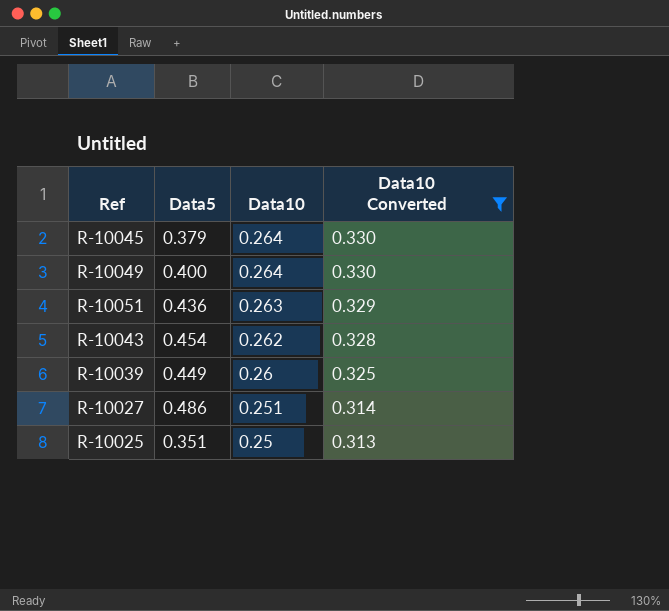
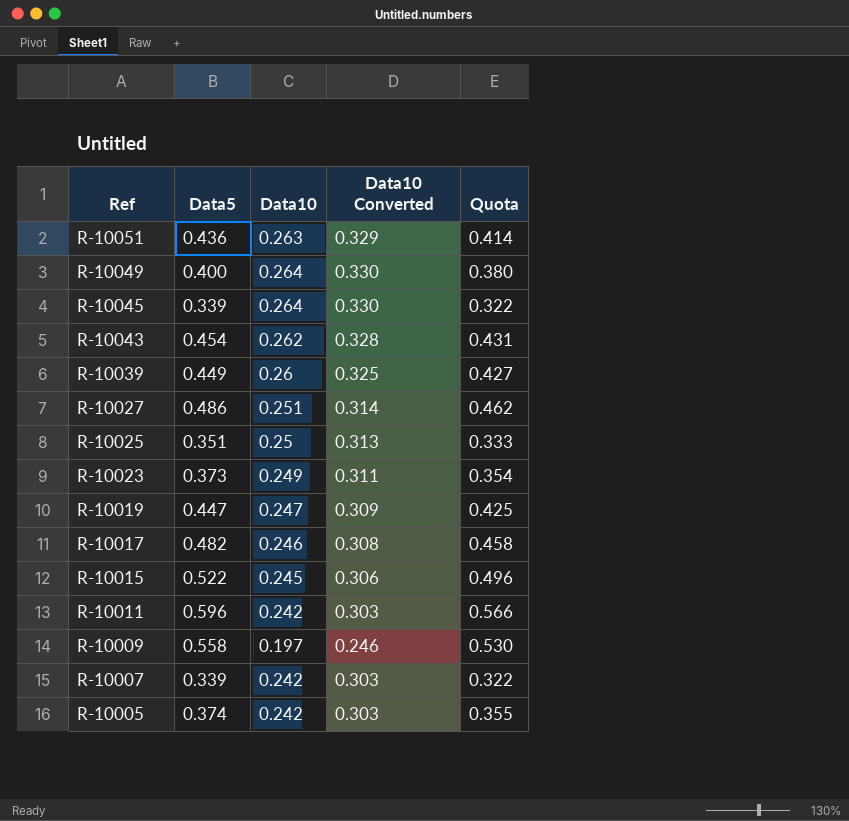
filter: Data10 Converted >= 0.313 -> none
row order: Data10 descending -> Ref descending
column Quota | formula: none -> [Data5] * 0.95
R-10045 | Data5: 0.379 -> 0.339

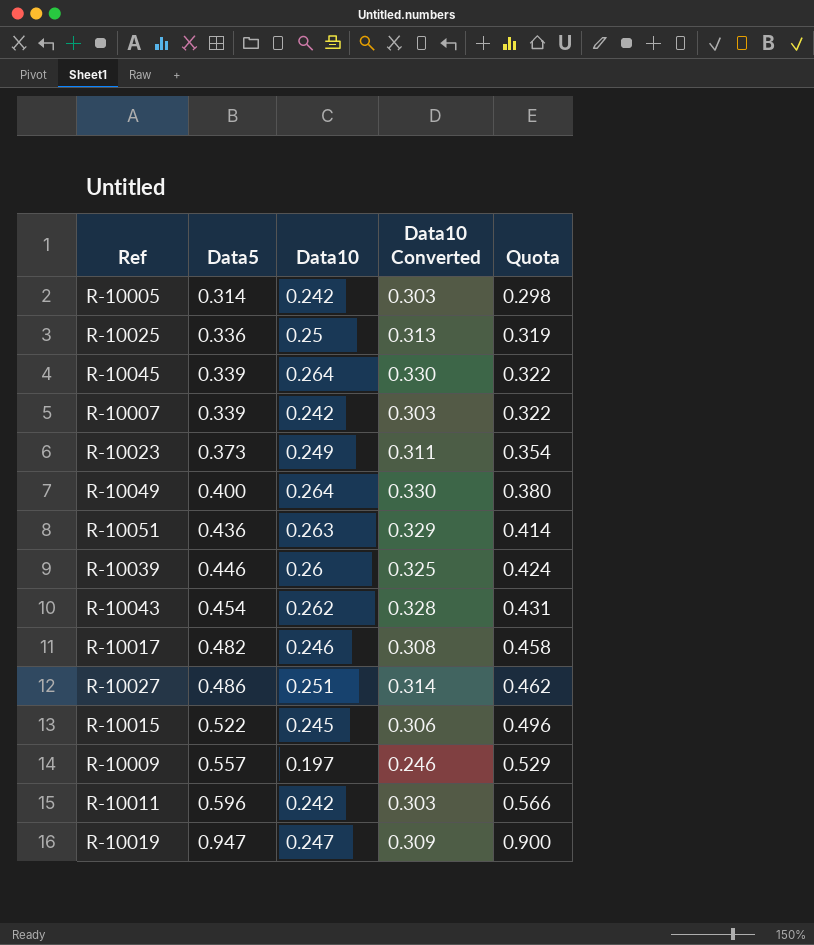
row order: Ref descending -> Data5 ascending
R-10005 | Data5: 0.374 -> 0.314
R-10005 | Quota: 0.355 -> 0.298
R-10025 | Data5: 0.351 -> 0.336
R-10025 | Quota: 0.333 -> 0.319
R-10039 | Data5: 0.449 -> 0.446
R-10039 | Quota: 0.427 -> 0.424
R-10009 | Data5: 0.558 -> 0.557
R-10009 | Quota: 0.530 -> 0.529
R-10019 | Data5: 0.447 -> 0.947
R-10019 | Quota: 0.425 -> 0.900

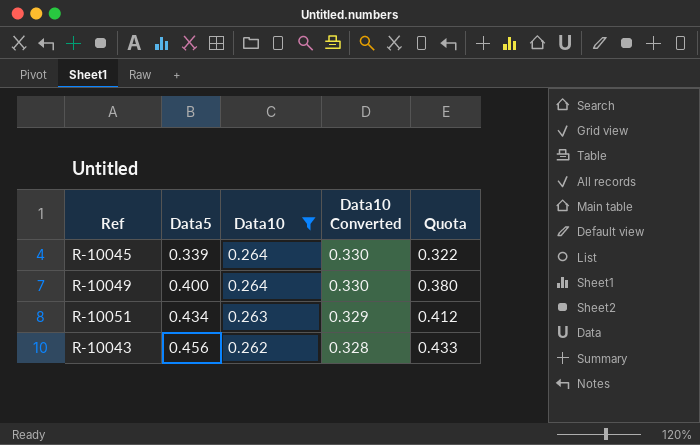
filter: none -> Data10 >= 0.262
R-10051 | Data5: 0.436 -> 0.434
R-10051 | Quota: 0.414 -> 0.412
R-10043 | Data5: 0.454 -> 0.456
R-10043 | Quota: 0.431 -> 0.433

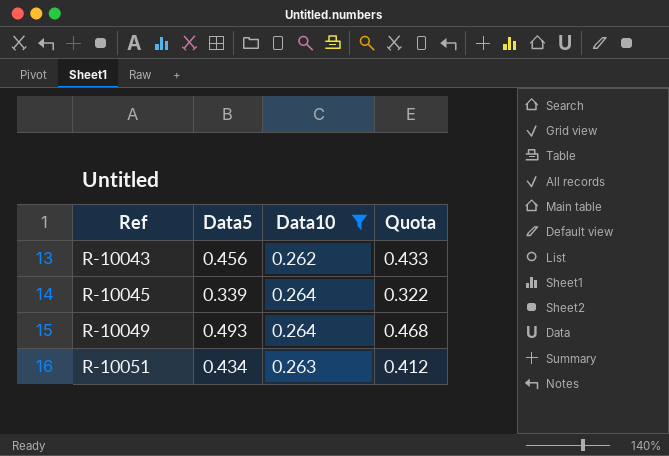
row order: Data5 ascending -> Ref ascending
column Data10 Converted | formula: [Data10] * 1.25 -> none
R-10049 | Data5: 0.400 -> 0.493
R-10049 | Quota: 0.380 -> 0.468

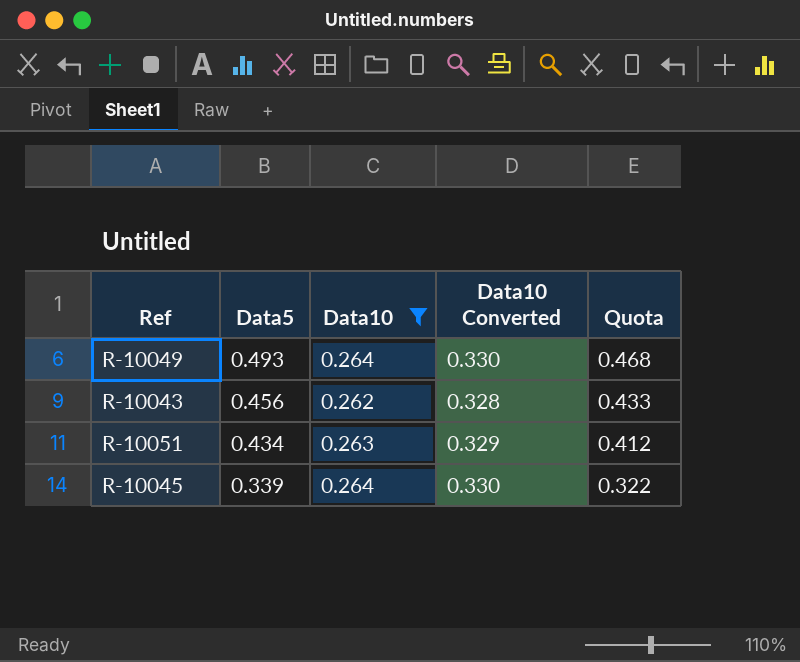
row order: Ref ascending -> Data5 descending
column Data10 Converted | formula: none -> [Data10] * 1.25

